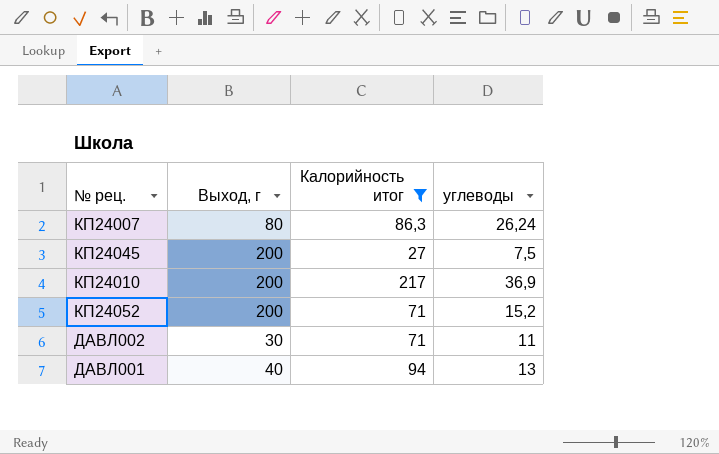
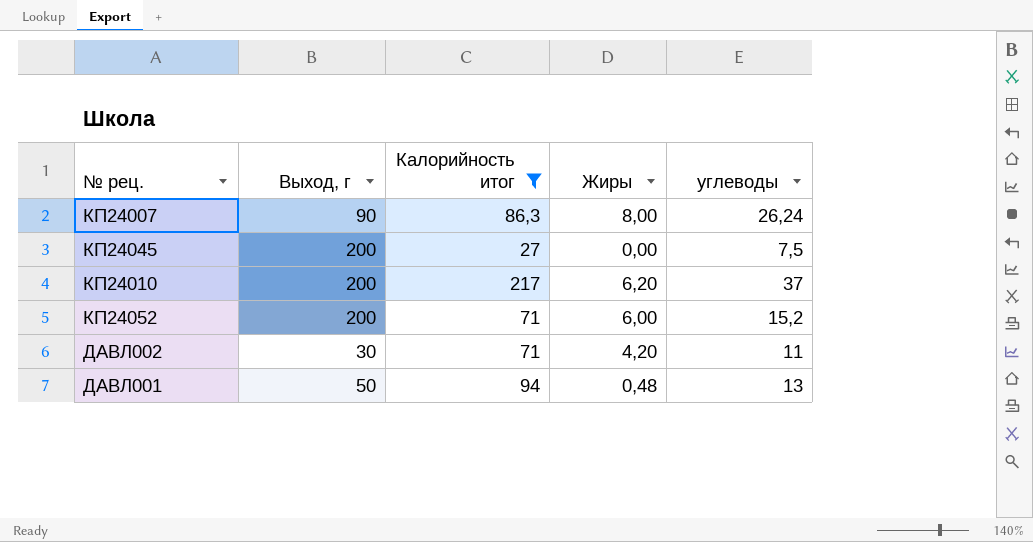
column Жиры | position: none -> 4
КП24007 | Выход, г: 80 -> 90
КП24010 | углеводы: 36,9 -> 37
ДАВЛ001 | Выход, г: 40 -> 50

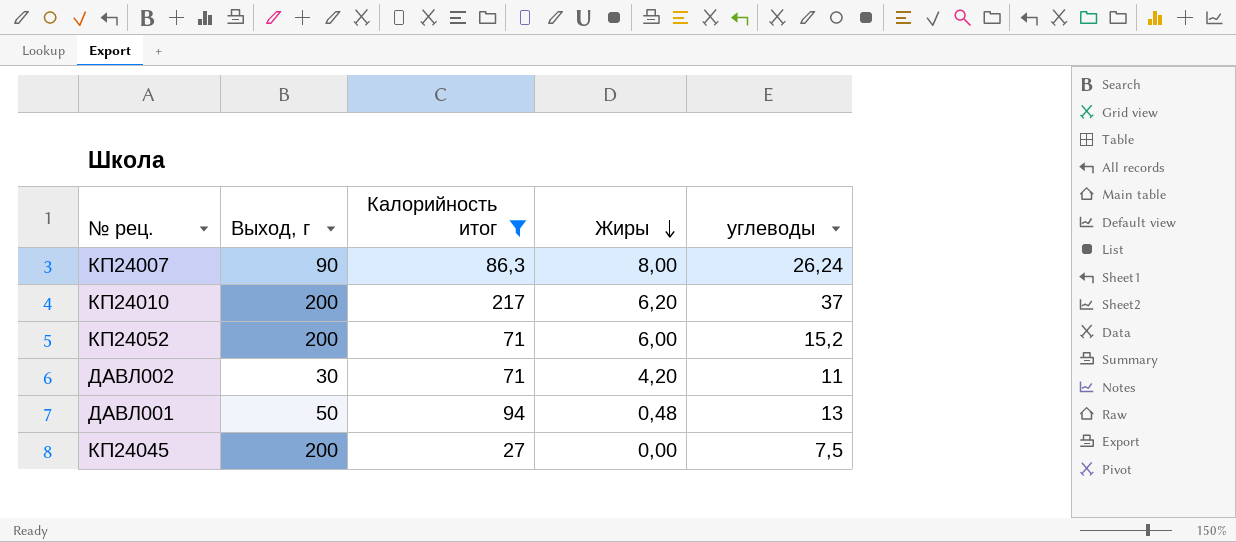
row order: none -> Жиры descending

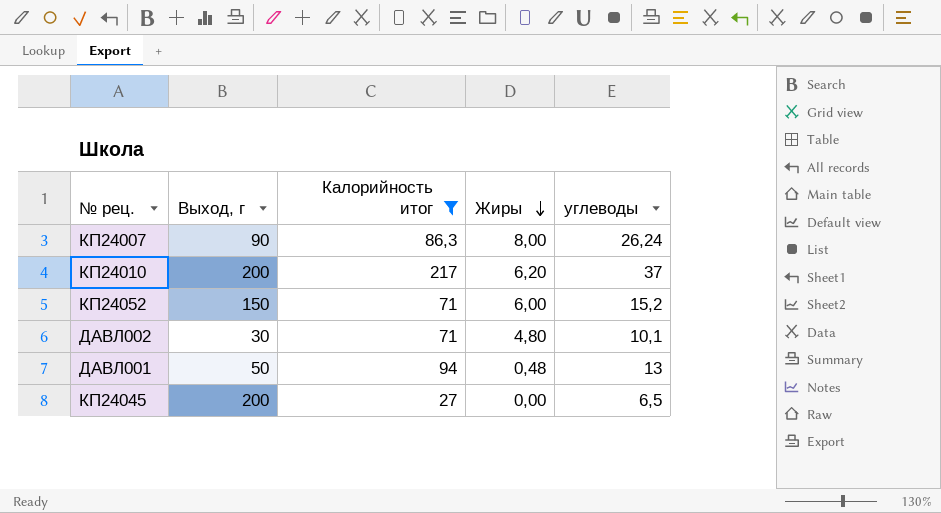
КП24052 | Выход, г: 200 -> 150
ДАВЛ002 | Жиры: 4,20 -> 4,80
ДАВЛ002 | углеводы: 11 -> 10,1
КП24045 | углеводы: 7,5 -> 6,5

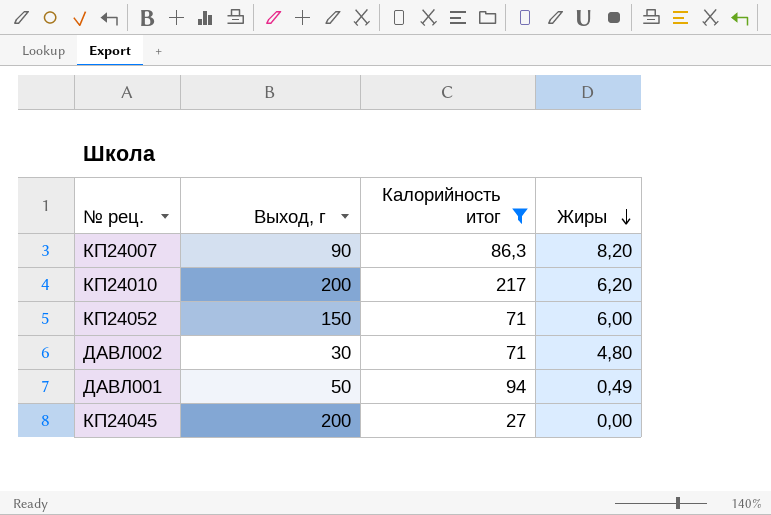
column углеводы | position: 5 -> none
КП24007 | Жиры: 8,00 -> 8,20
ДАВЛ001 | Жиры: 0,48 -> 0,49

